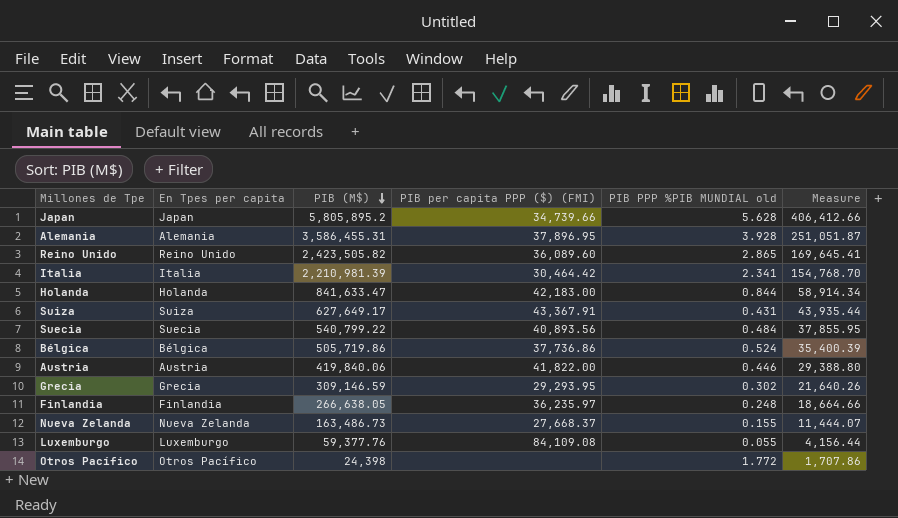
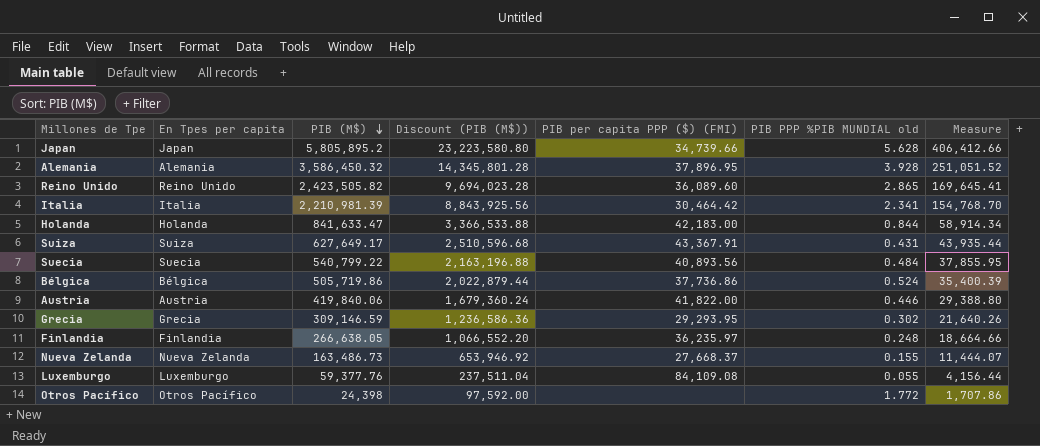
column Discount (PIB (M$)) | formula: none -> [PIB (M$)] * 4
Alemania | PIB (M$): 3,586,455.31 -> 3,586,450.32
Alemania | Measure: 251,051.87 -> 251,051.52

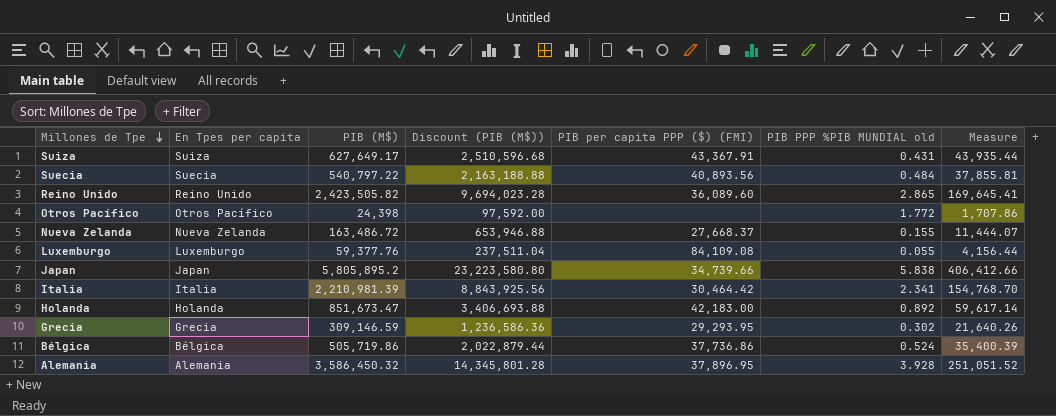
row order: PIB (M$) descending -> Millones de Tpe descending
row Austria: Austria | 419,840.06 | 1,679,360.24 | 41,822.00 | 0.446 | 29,388.80 -> none
row Finlandia: Finlandia | 266,638.05 | 1,066,552.20 | 36,235.97 | 0.248 | 18,664.66 -> none
Suecia | PIB (M$): 540,799.22 -> 540,797.22
Suecia | Discount (PIB (M$)): 2,163,196.88 -> 2,163,188.88
Suecia | Measure: 37,855.95 -> 37,855.81
Nueva Zelanda | PIB (M$): 163,486.73 -> 163,486.72
Nueva Zelanda | Discount (PIB (M$)): 653,946.92 -> 653,946.88
Japan | PIB PPP %PIB MUNDIAL old: 5.628 -> 5.838
Holanda | PIB (M$): 841,633.47 -> 851,673.47
Holanda | Discount (PIB (M$)): 3,366,533.88 -> 3,406,693.88
Holanda | PIB PPP %PIB MUNDIAL old: 0.844 -> 0.892
Holanda | Measure: 58,914.34 -> 59,617.14

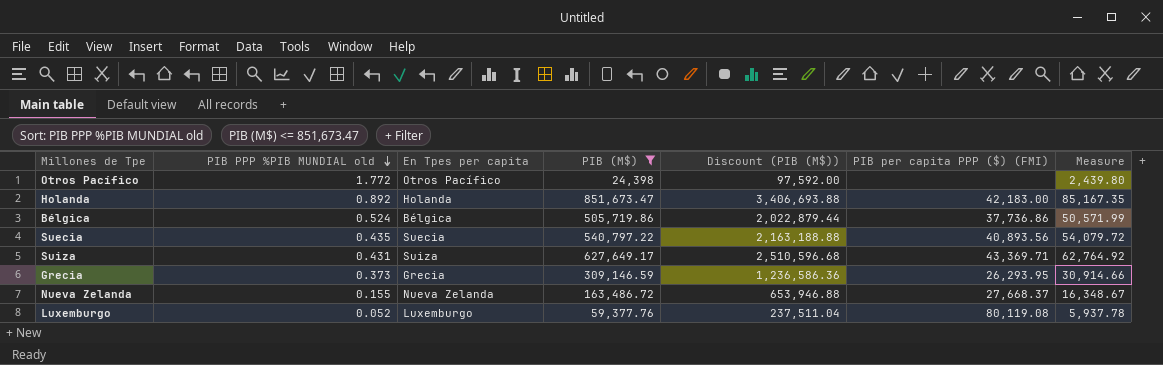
filter: none -> PIB (M$) <= 851,673.47
row order: Millones de Tpe descending -> PIB PPP %PIB MUNDIAL old descending
column PIB PPP %PIB MUNDIAL old | position: 6 -> 2
column Measure | formula: [PIB (M$)] * 0.07 -> [PIB (M$)] * 0.1
Suecia | PIB PPP %PIB MUNDIAL old: 0.484 -> 0.435
Suiza | PIB per capita PPP ($) (FMI): 43,367.91 -> 43,369.71
Grecia | PIB PPP %PIB MUNDIAL old: 0.302 -> 0.373
Grecia | PIB per capita PPP ($) (FMI): 29,293.95 -> 26,293.95
Luxemburgo | PIB PPP %PIB MUNDIAL old: 0.055 -> 0.052
Luxemburgo | PIB per capita PPP ($) (FMI): 84,109.08 -> 80,119.08

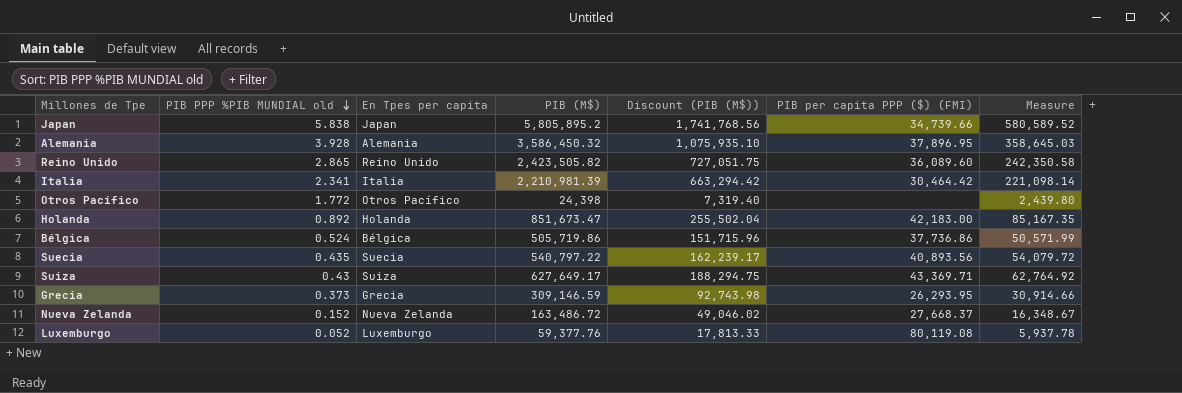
filter: PIB (M$) <= 851,673.47 -> none
column Discount (PIB (M$)) | formula: [PIB (M$)] * 4 -> [PIB (M$)] * 0.3
Suiza | PIB PPP %PIB MUNDIAL old: 0.431 -> 0.43
Nueva Zelanda | PIB PPP %PIB MUNDIAL old: 0.155 -> 0.152

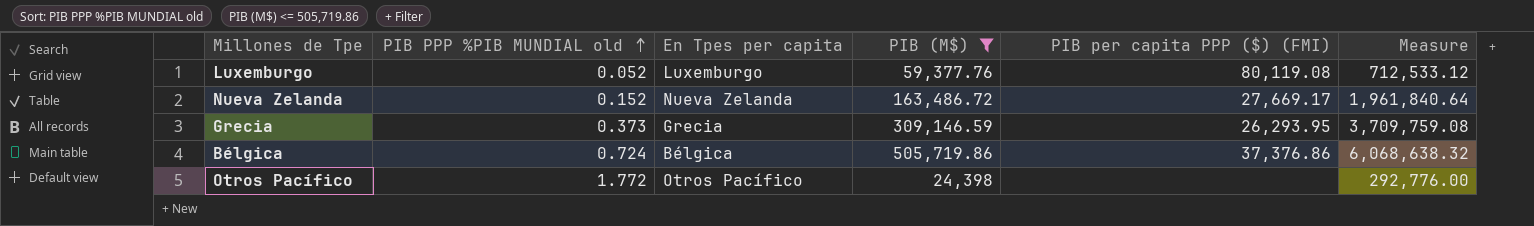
filter: none -> PIB (M$) <= 505,719.86
row order: PIB PPP %PIB MUNDIAL old descending -> PIB PPP %PIB MUNDIAL old ascending
column Discount (PIB (M$)) | formula: [PIB (M$)] * 0.3 -> none
column Measure | formula: [PIB (M$)] * 0.1 -> [PIB (M$)] * 12
Nueva Zelanda | PIB per capita PPP ($) (FMI): 27,668.37 -> 27,669.17
Bélgica | PIB PPP %PIB MUNDIAL old: 0.524 -> 0.724
Bélgica | PIB per capita PPP ($) (FMI): 37,736.86 -> 37,376.86

